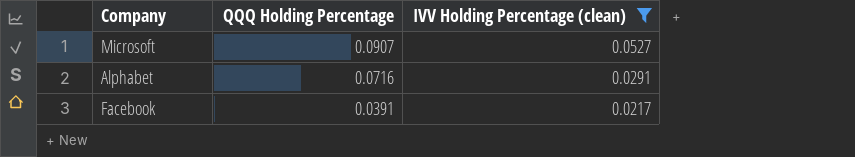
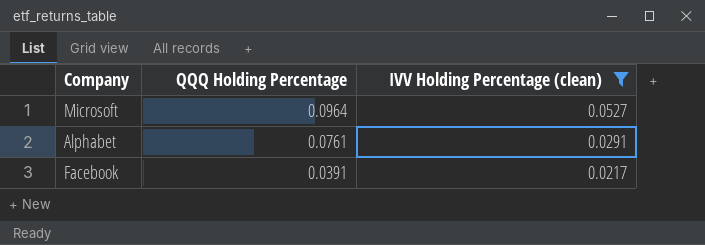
Microsoft | QQQ Holding Percentage: 0.0907 -> 0.0964
Alphabet | QQQ Holding Percentage: 0.0716 -> 0.0761

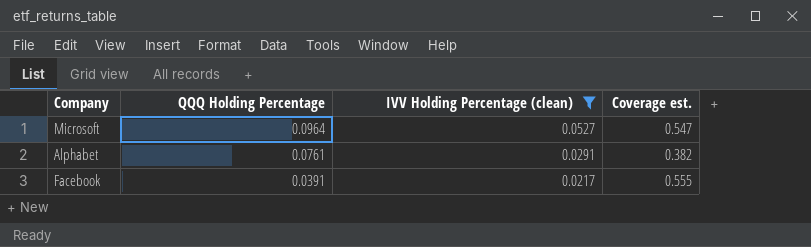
column Coverage est. | formula: none -> [IVV Holding Percentage (clean)] / [QQQ Holding Percentage]

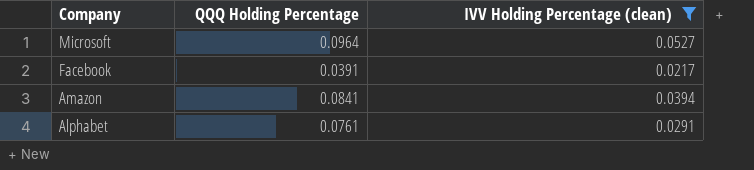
row order: QQQ Holding Percentage descending -> Company descending
column Coverage est. | formula: [IVV Holding Percentage (clean)] / [QQQ Holding Percentage] -> none
row Amazon: none -> 0.0841 | 0.0394

